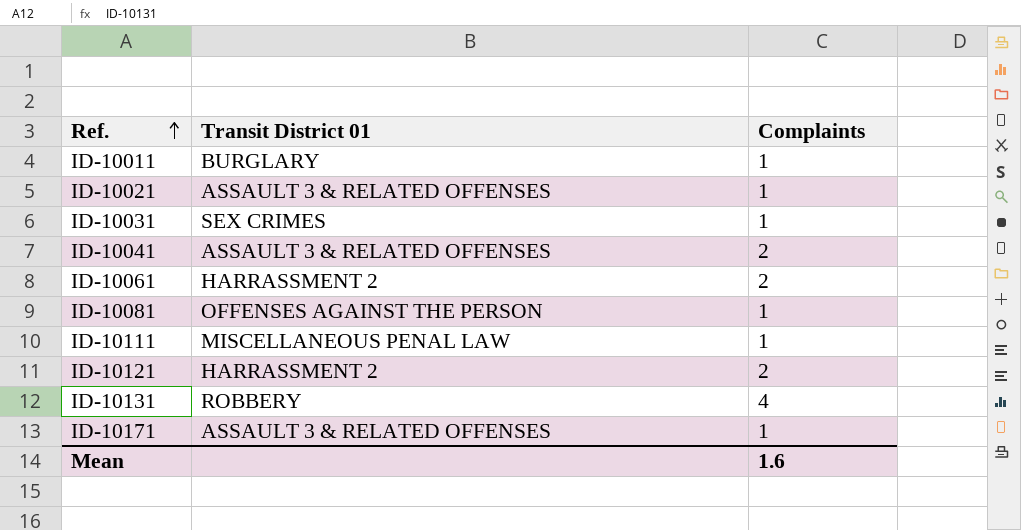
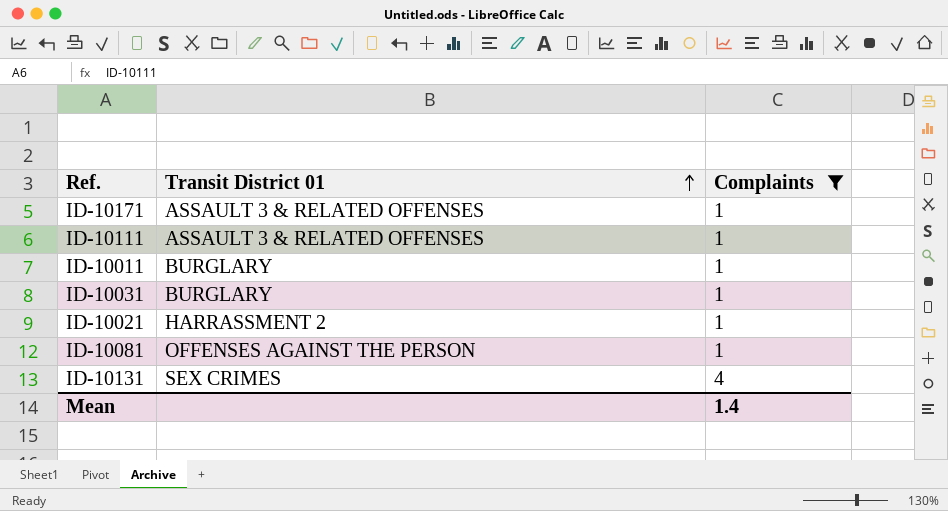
filter: none -> Complaints != 2
row order: Ref. ascending -> Transit District 01 ascending
ID-10111 | Transit District 01: MISCELLANEOUS PENAL LAW -> ASSAULT 3 & RELATED OFFENSES
ID-10031 | Transit District 01: SEX CRIMES -> BURGLARY
ID-10021 | Transit District 01: ASSAULT 3 & RELATED OFFENSES -> HARRASSMENT 2
ID-10131 | Transit District 01: ROBBERY -> SEX CRIMES
Mean | Complaints: 1.6 -> 1.4

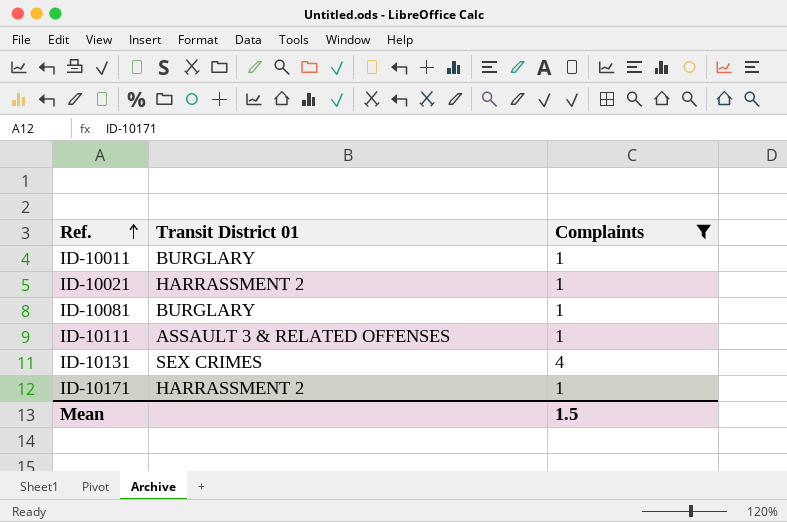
row order: Transit District 01 ascending -> Ref. ascending
row ID-10031: BURGLARY | 1 -> none
ID-10081 | Transit District 01: OFFENSES AGAINST THE PERSON -> BURGLARY
ID-10171 | Transit District 01: ASSAULT 3 & RELATED OFFENSES -> HARRASSMENT 2
Mean | Complaints: 1.4 -> 1.5

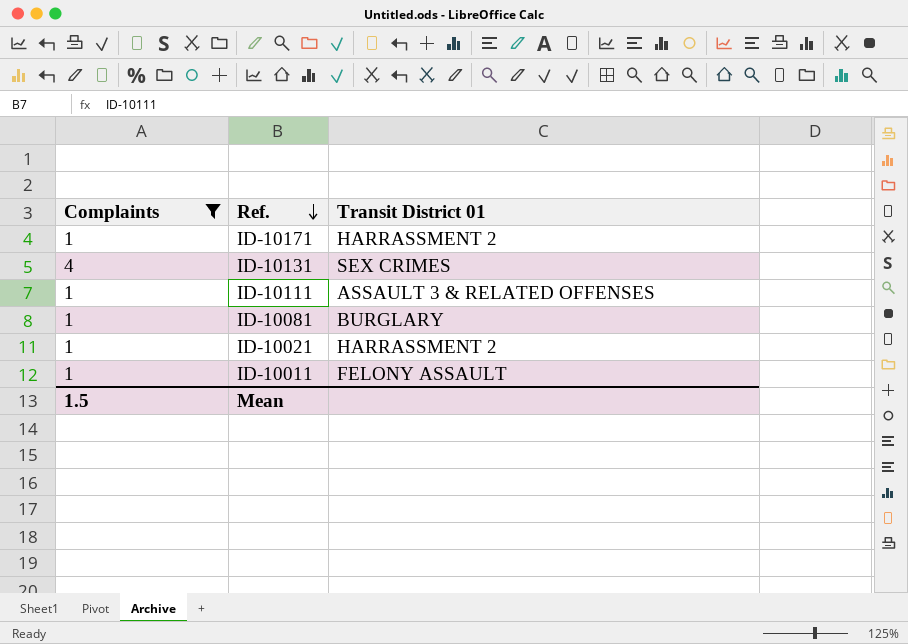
row order: Ref. ascending -> Ref. descending
column Complaints | position: 3 -> 1
ID-10011 | Transit District 01: BURGLARY -> FELONY ASSAULT

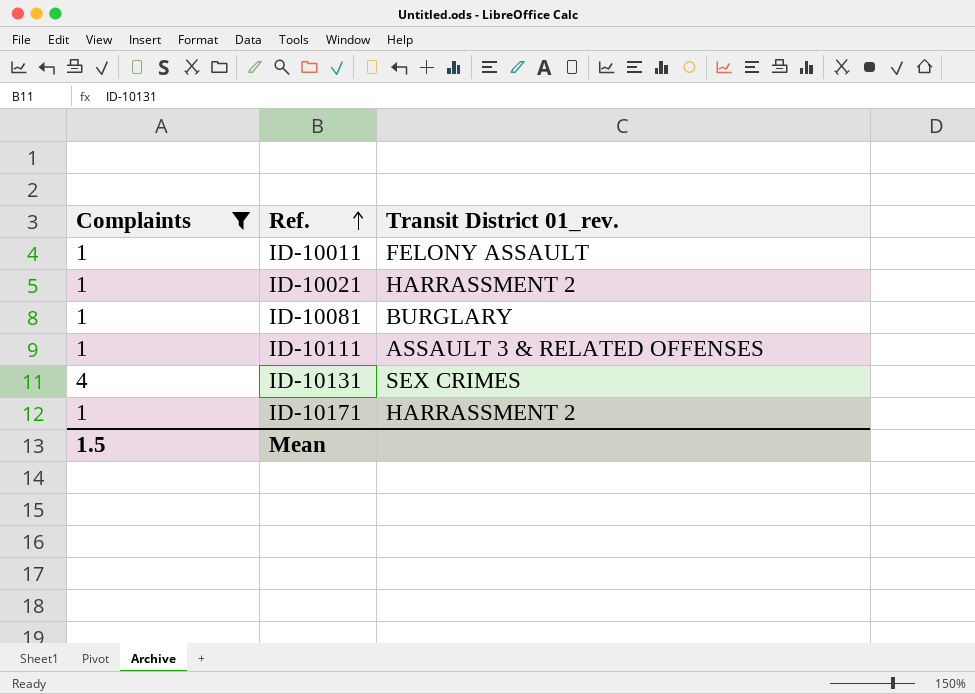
row order: Ref. descending -> Ref. ascending
column name: Transit District 01 -> Transit District 01_rev.

